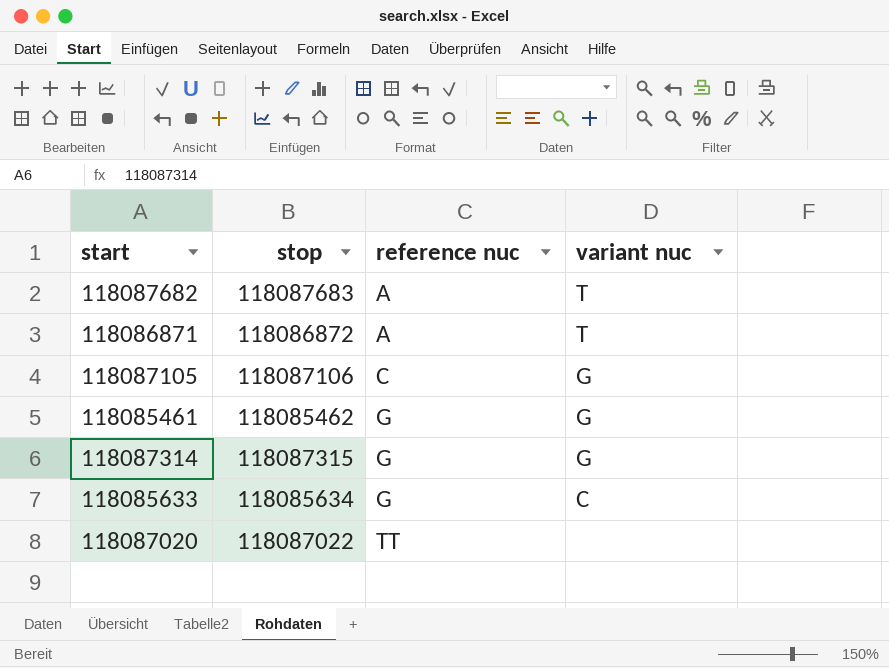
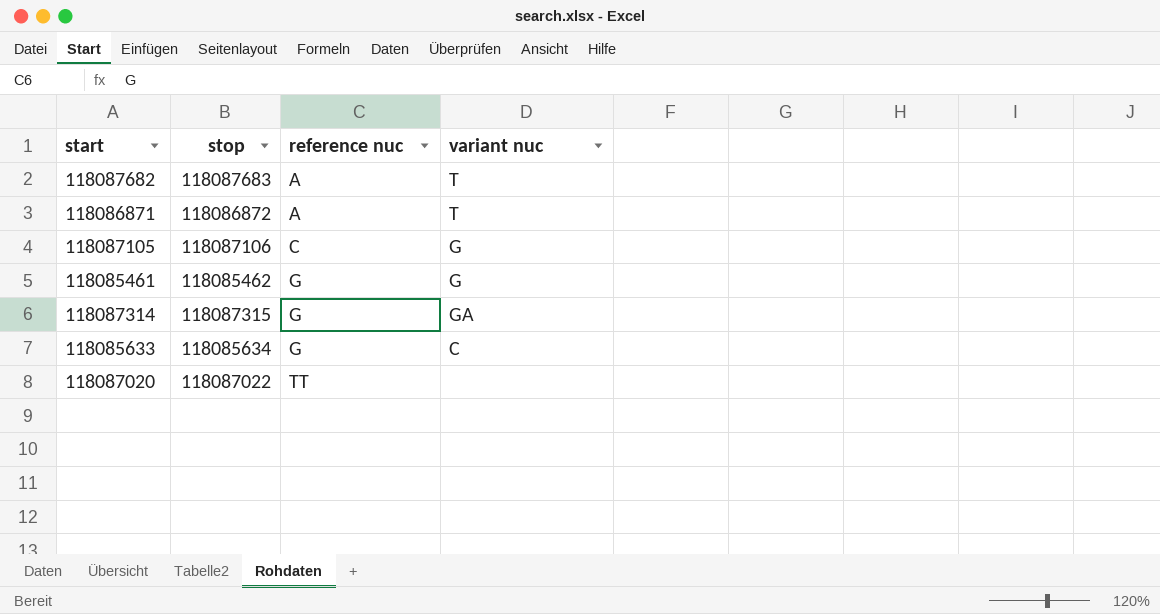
118087314 | variant nuc: G -> GA

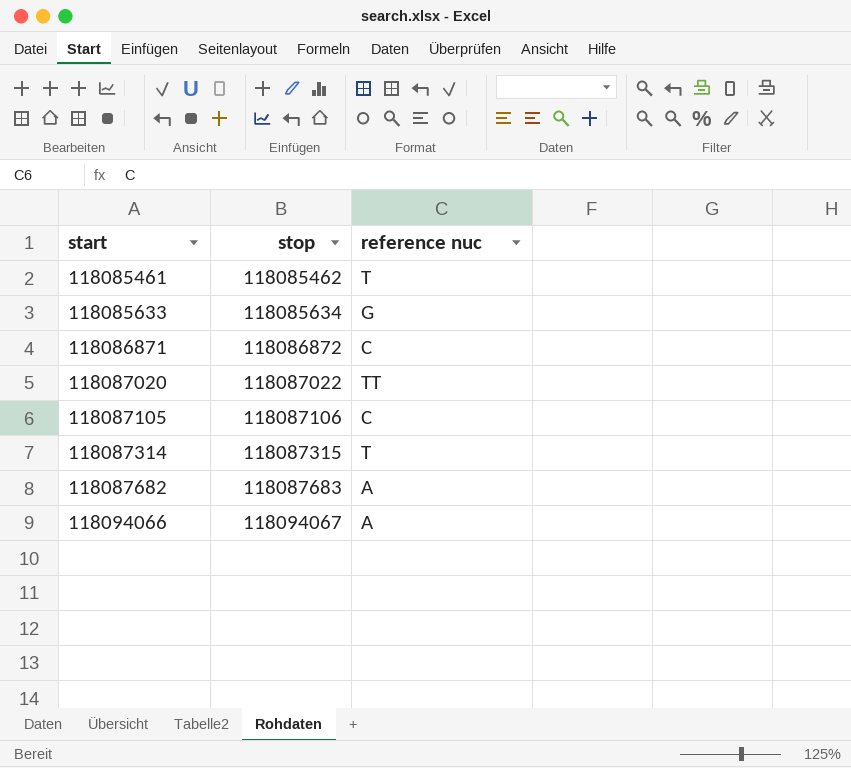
row order: reference nuc ascending -> start ascending
column variant nuc | position: 4 -> none
118085461 | reference nuc: G -> T
118086871 | reference nuc: A -> C
118087314 | reference nuc: G -> T
row 118094066: none -> 118094067 | A

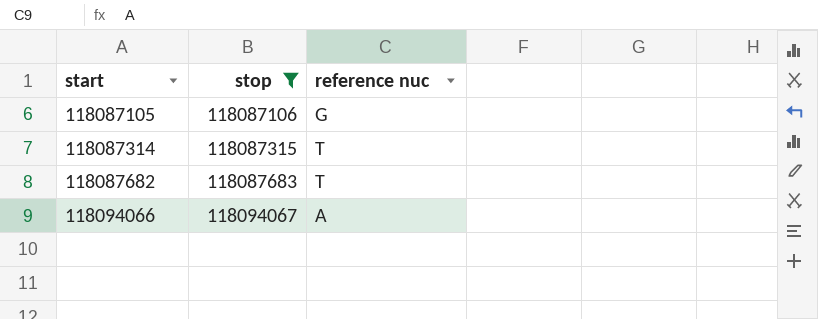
filter: none -> stop >= 118087106
118087105 | reference nuc: C -> G
118087682 | reference nuc: A -> T

